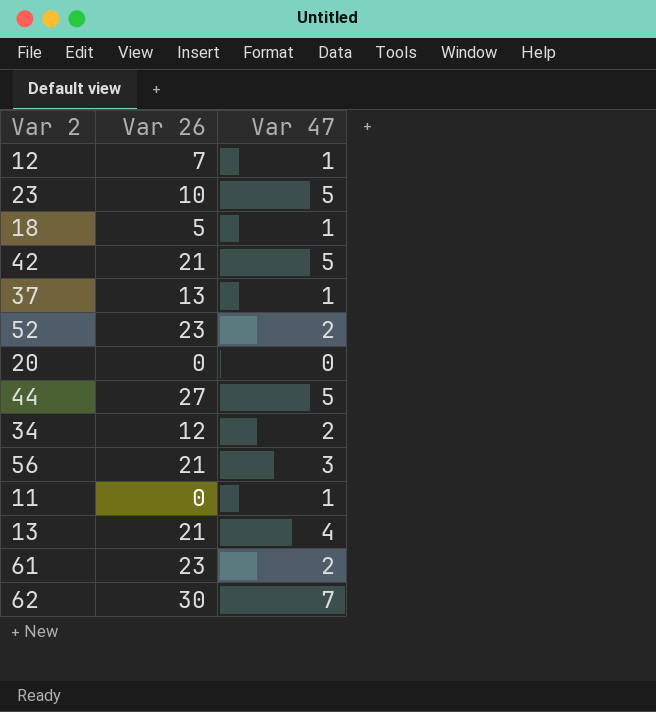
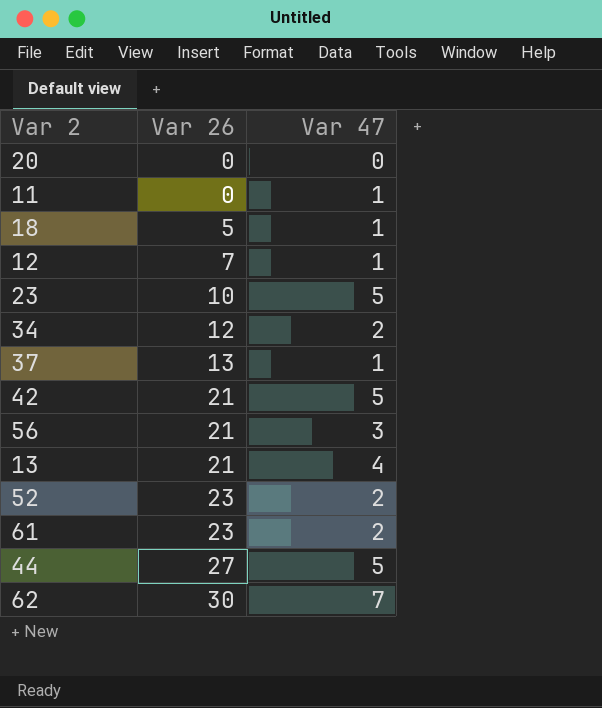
row order: none -> Var 26 ascending

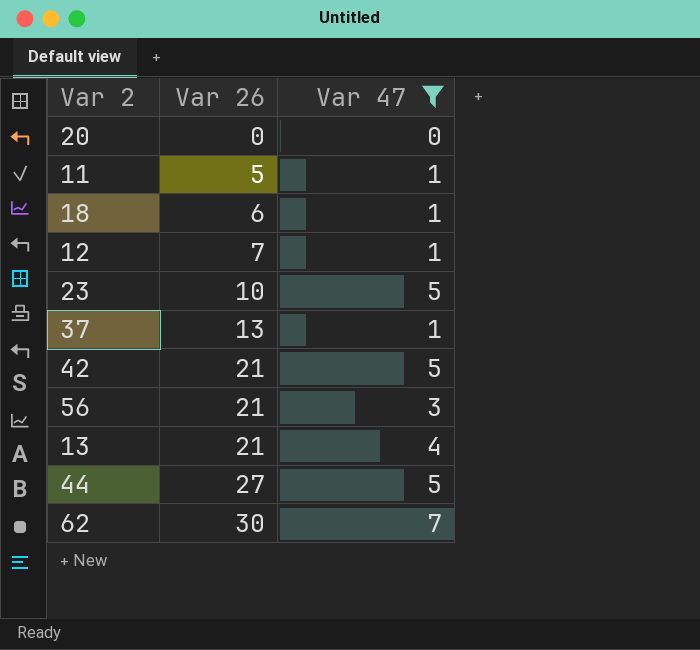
filter: none -> Var 47 != 2
11 | Var 26: 0 -> 5
18 | Var 26: 5 -> 6

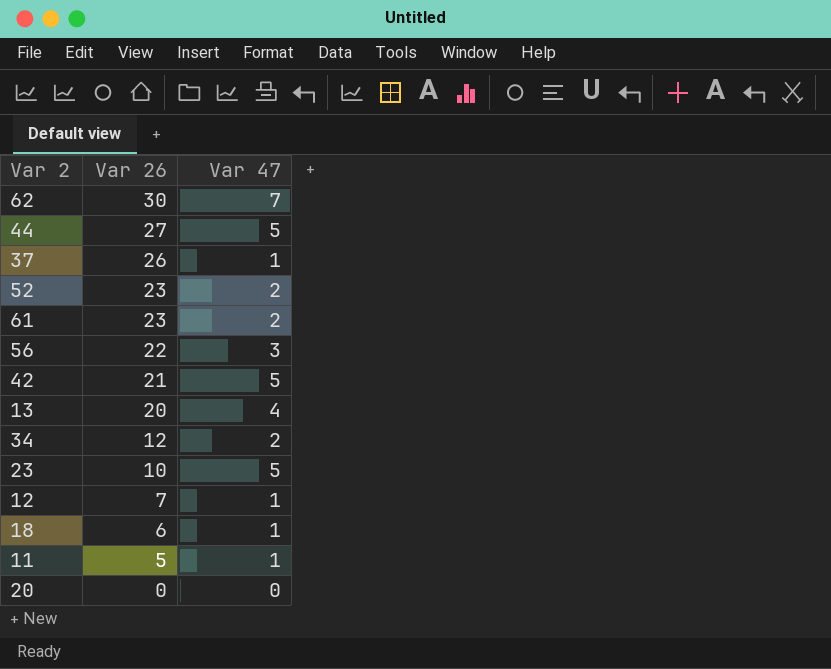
filter: Var 47 != 2 -> none
row order: Var 26 ascending -> Var 26 descending
37 | Var 26: 13 -> 26
56 | Var 26: 21 -> 22
13 | Var 26: 21 -> 20

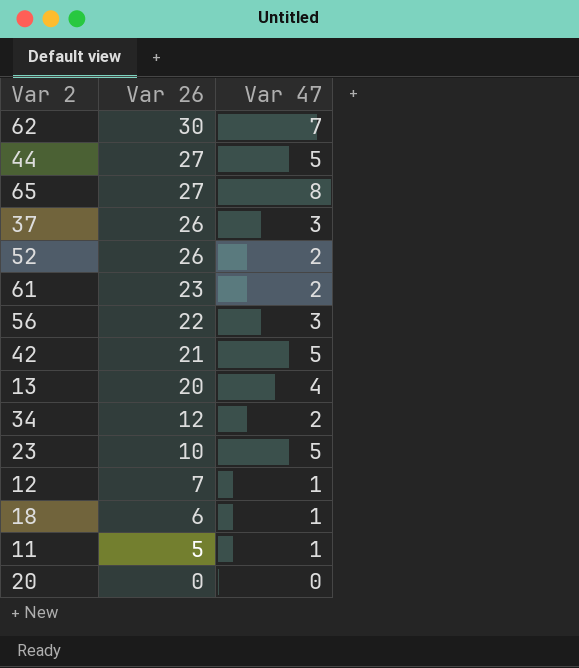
row 65: none -> 27 | 8
37 | Var 47: 1 -> 3
52 | Var 26: 23 -> 26

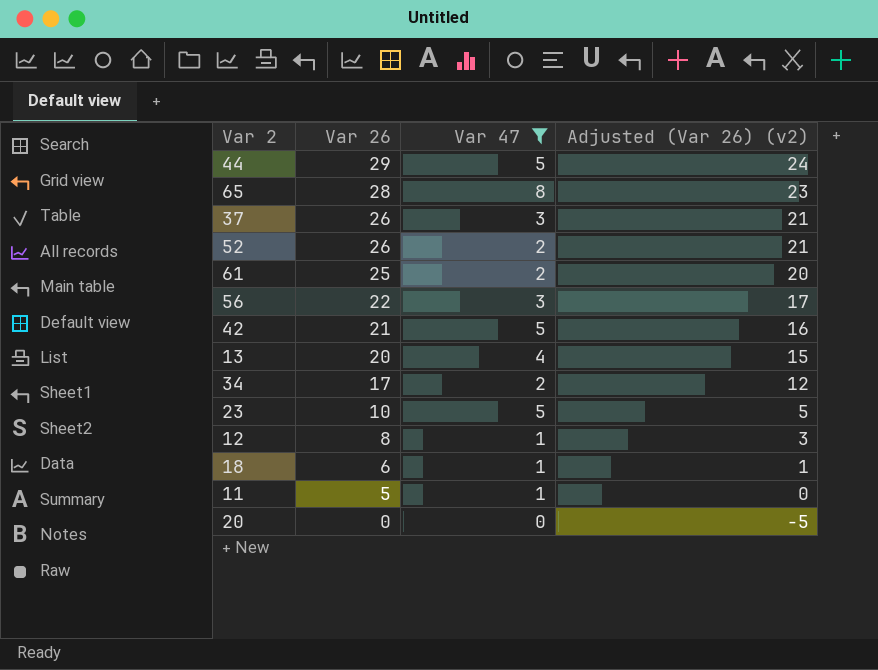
filter: none -> Var 47 != 7
column Adjusted (Var 26) (v2) | formula: none -> [Var 26] - 5
44 | Var 26: 27 -> 29
65 | Var 26: 27 -> 28
61 | Var 26: 23 -> 25
34 | Var 26: 12 -> 17
12 | Var 26: 7 -> 8

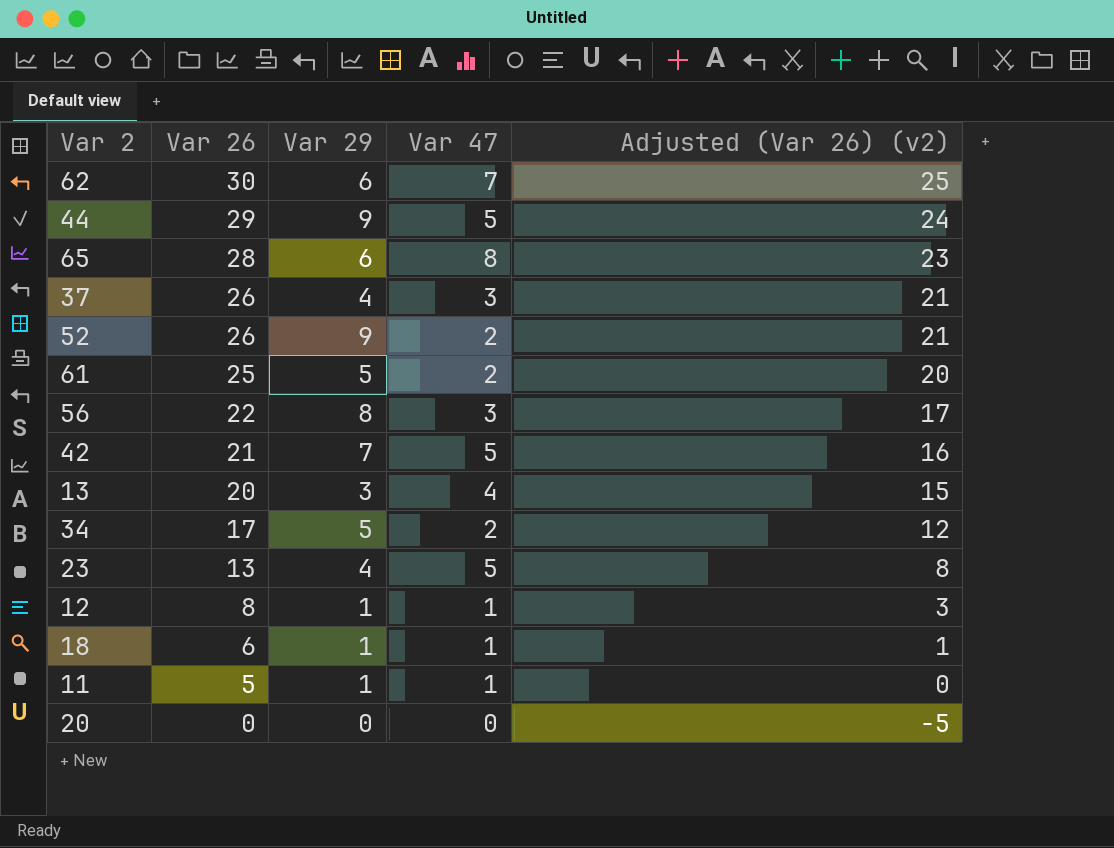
filter: Var 47 != 7 -> none
column Var 29 | position: none -> 3
23 | Var 26: 10 -> 13
23 | Adjusted (Var 26) (v2): 5 -> 8

